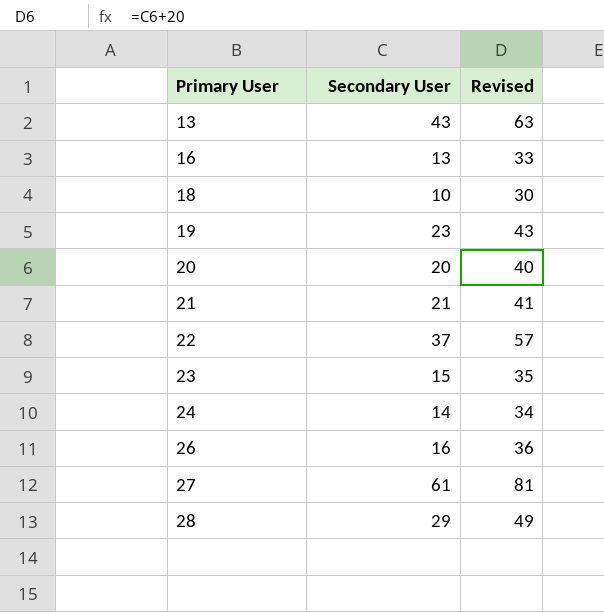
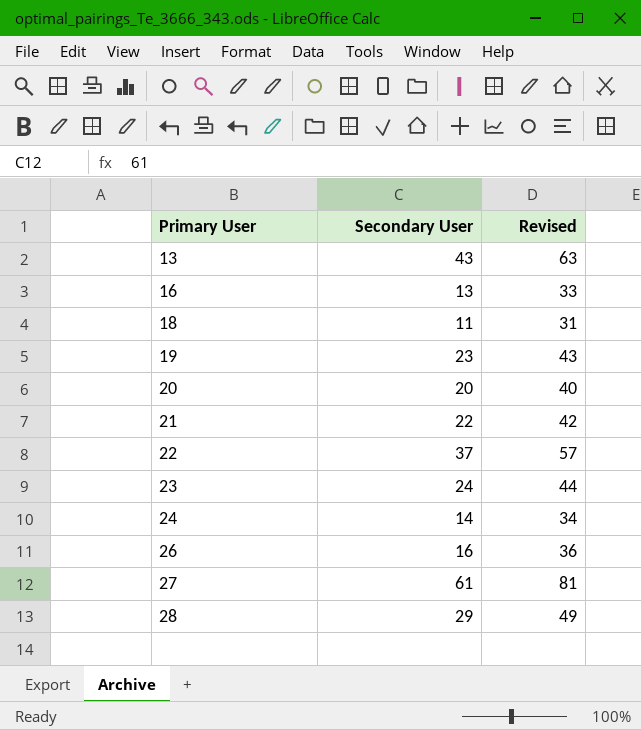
18 | Secondary User: 10 -> 11
18 | Revised: 30 -> 31
21 | Secondary User: 21 -> 22
21 | Revised: 41 -> 42
23 | Secondary User: 15 -> 24
23 | Revised: 35 -> 44

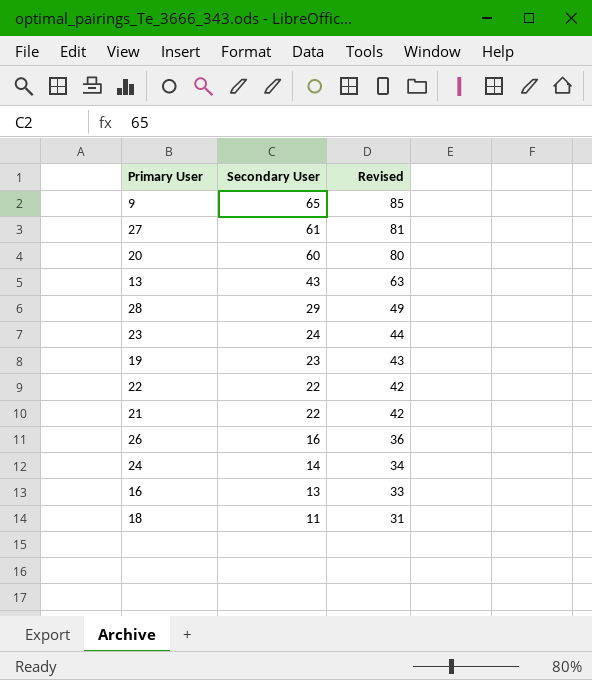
row order: Primary User ascending -> Secondary User descending
row 9: none -> 65 | 85
20 | Secondary User: 20 -> 60
20 | Revised: 40 -> 80
22 | Secondary User: 37 -> 22
22 | Revised: 57 -> 42

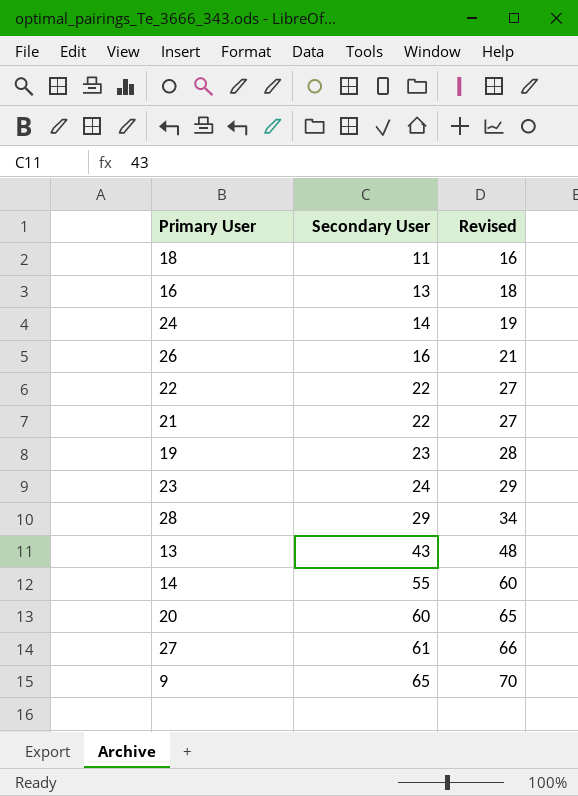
row order: Secondary User descending -> Secondary User ascending
column Revised | formula: [Secondary User] + 20 -> [Secondary User] + 5
row 14: none -> 55 | 60

